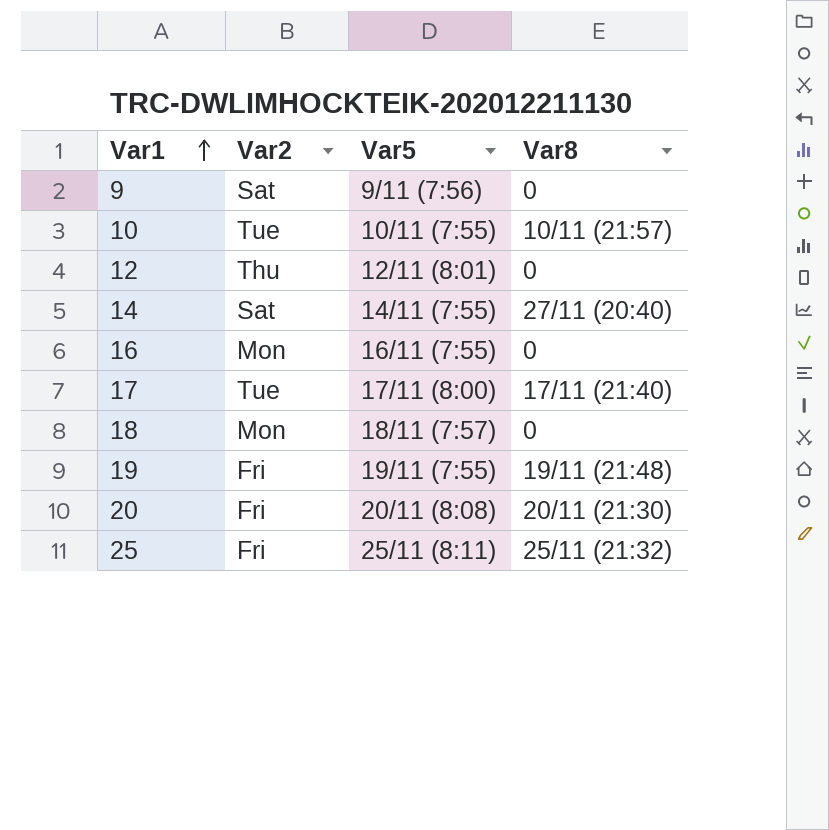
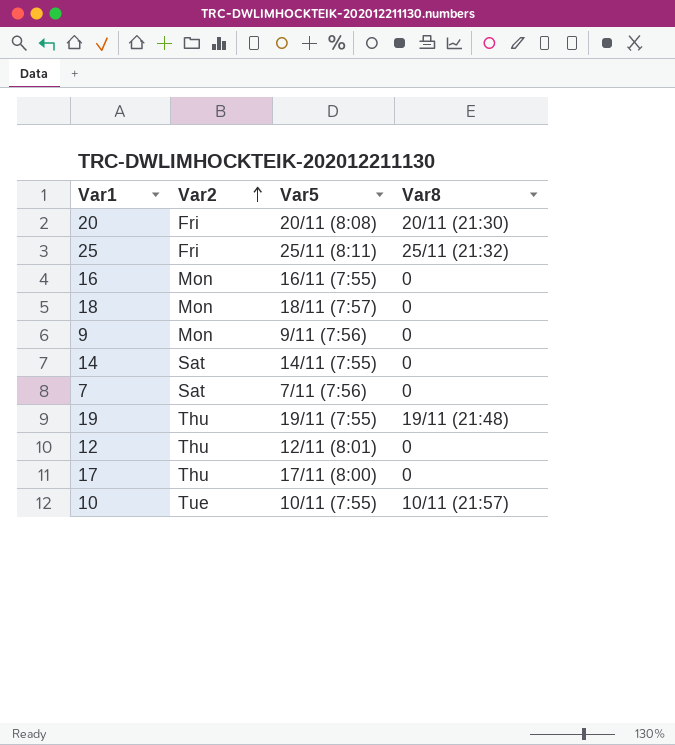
row order: Var1 ascending -> Var2 ascending
9 | Var2: Sat -> Mon
14 | Var8: 27/11 (20:40) -> 0
row 7: none -> Sat | 7/11 (7:56) | 0
19 | Var2: Fri -> Thu
17 | Var2: Tue -> Thu
17 | Var8: 17/11 (21:40) -> 0

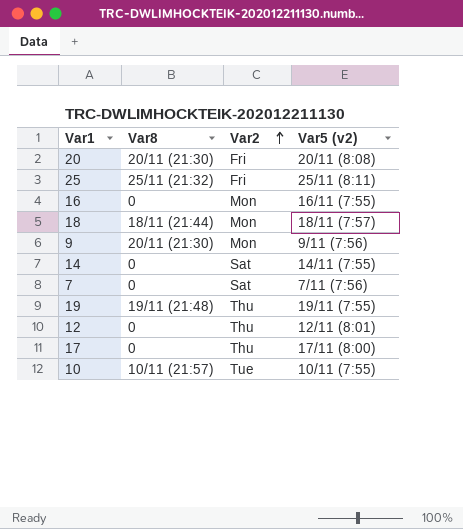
column Var8 | position: 4 -> 2
column name: Var5 -> Var5 (v2)
18 | Var8: 0 -> 18/11 (21:44)
9 | Var8: 0 -> 20/11 (21:30)

